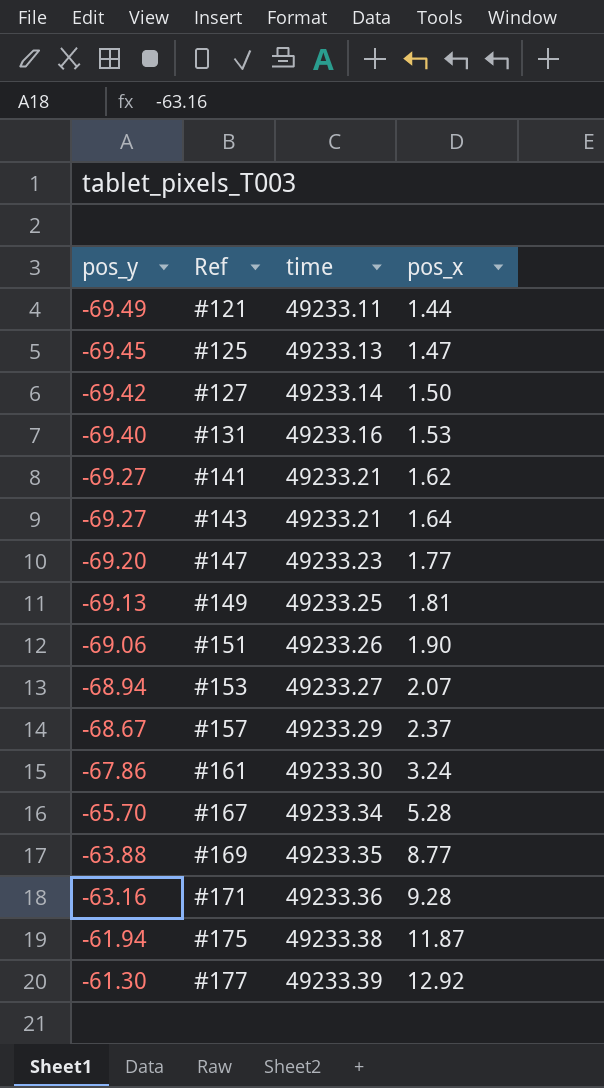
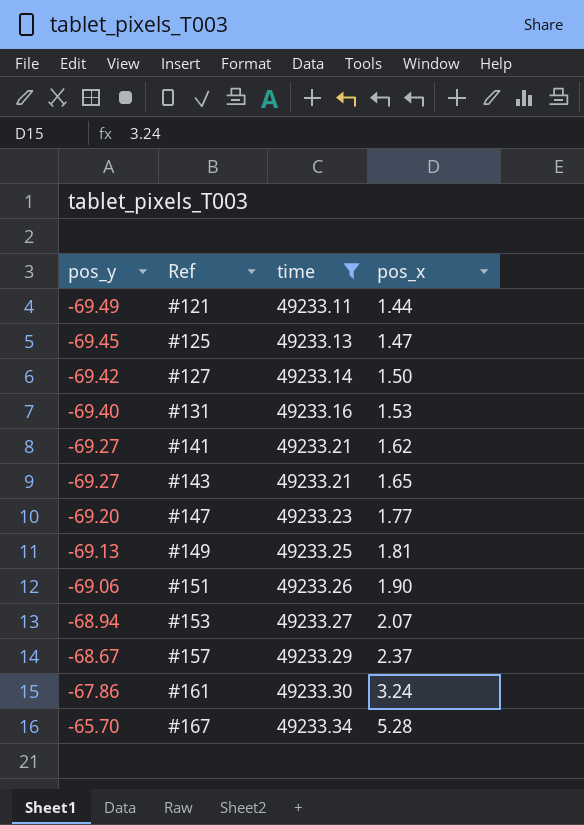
filter: none -> time <= 49233.34
#143 | pos_x: 1.64 -> 1.65

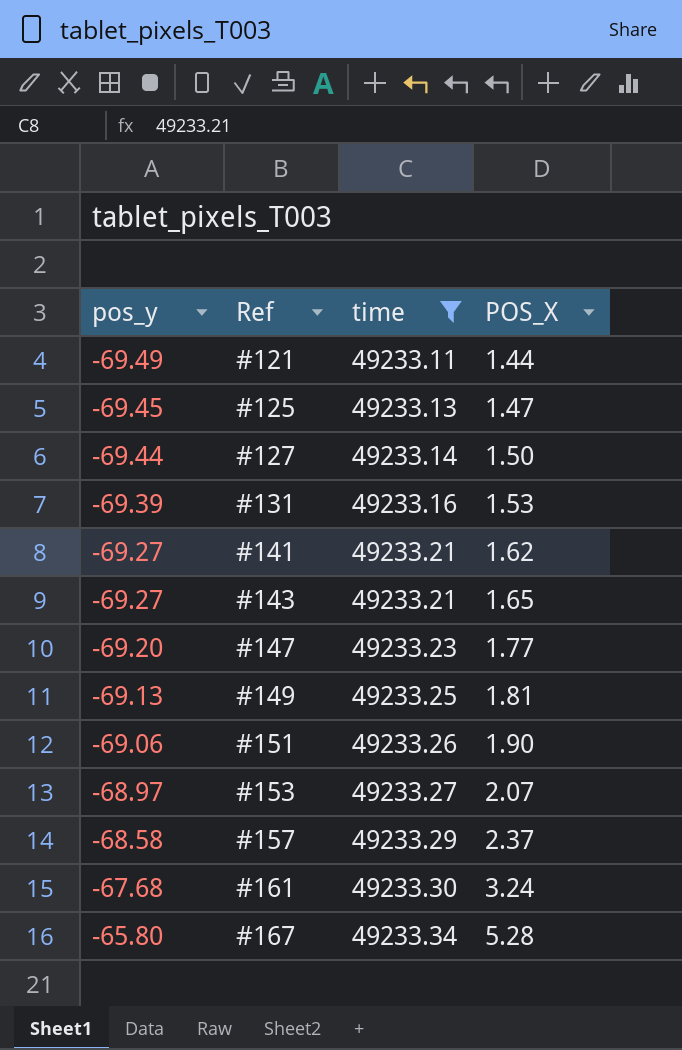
column name: pos_x -> POS_X
#127 | pos_y: -69.42 -> -69.44
#131 | pos_y: -69.40 -> -69.39
#153 | pos_y: -68.94 -> -68.97
#157 | pos_y: -68.67 -> -68.58
#161 | pos_y: -67.86 -> -67.68
#167 | pos_y: -65.70 -> -65.80

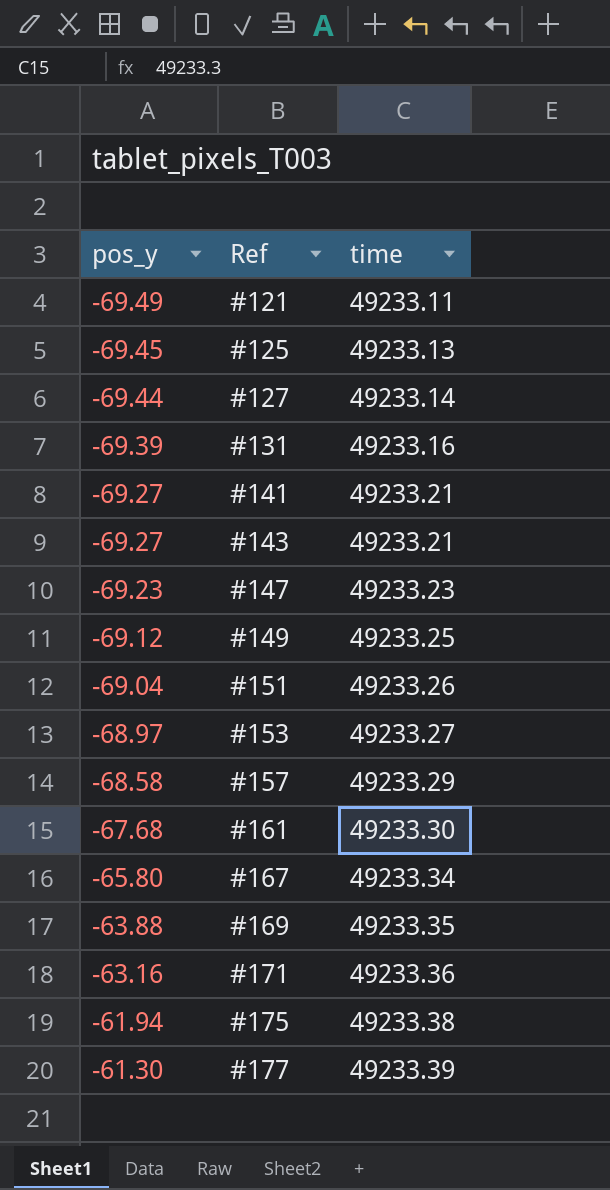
filter: time <= 49233.34 -> none
column POS_X | position: 4 -> none
#147 | pos_y: -69.20 -> -69.23
#149 | pos_y: -69.13 -> -69.12
#151 | pos_y: -69.06 -> -69.04

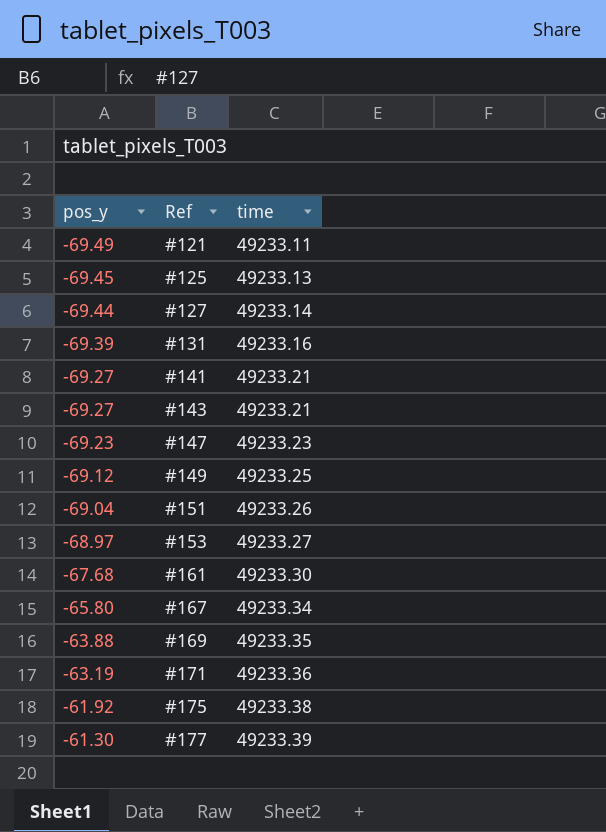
row #157: -68.58 | 49233.29 -> none
#171 | pos_y: -63.16 -> -63.19
#175 | pos_y: -61.94 -> -61.92

